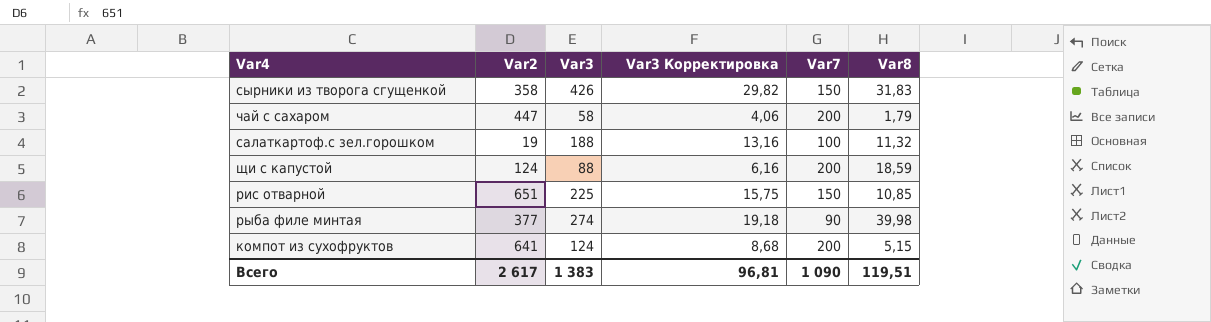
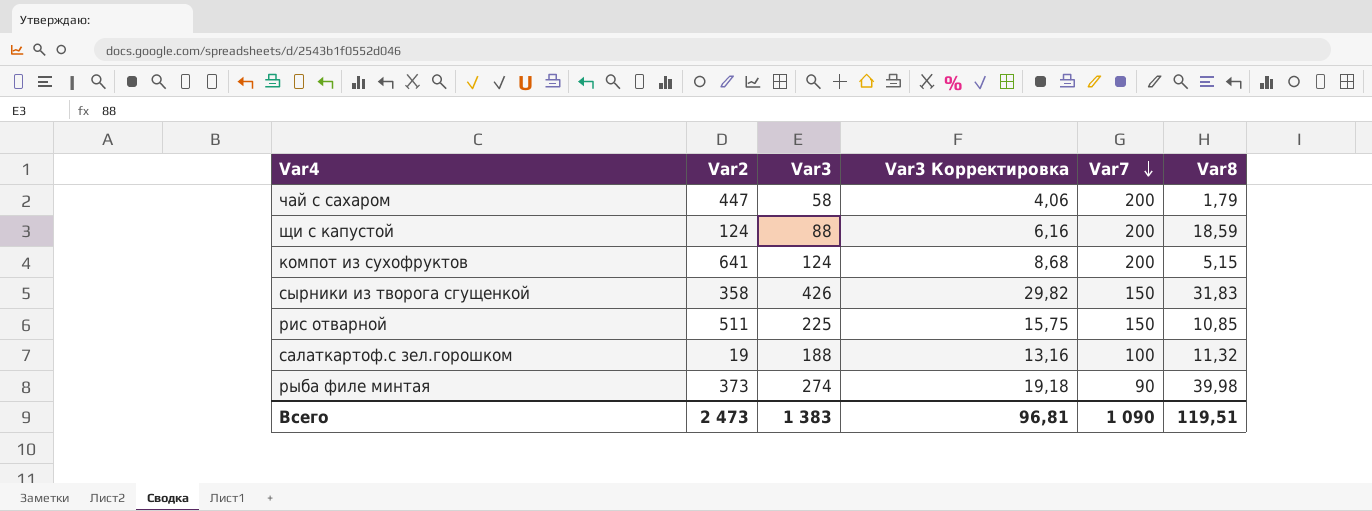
row order: none -> Var7 descending
рис отварной | Var2: 651 -> 511
рыба филе минтая | Var2: 377 -> 373
Всего | Var2: 2 617 -> 2 473

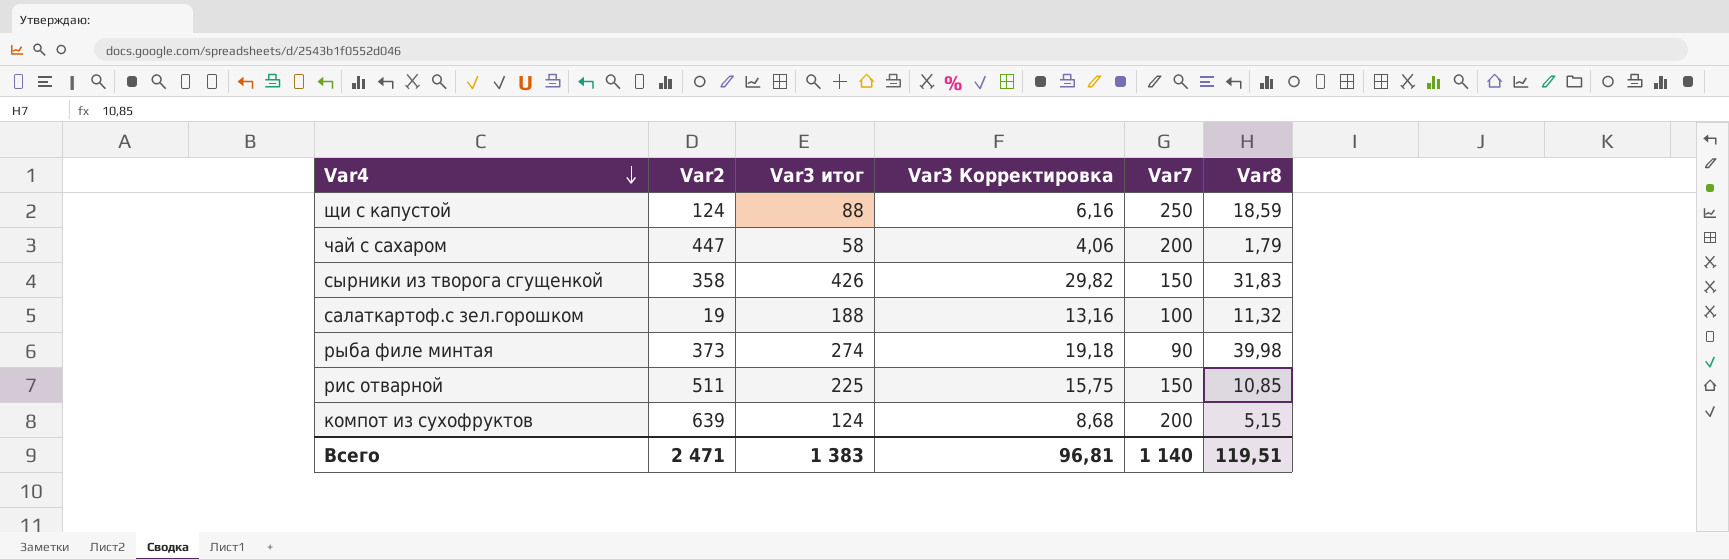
row order: Var7 descending -> Var4 descending
column name: Var3 -> Var3 итог
щи с капустой | Var7: 200 -> 250
компот из сухофруктов | Var2: 641 -> 639
Всего | Var2: 2 473 -> 2 471
Всего | Var7: 1 090 -> 1 140

